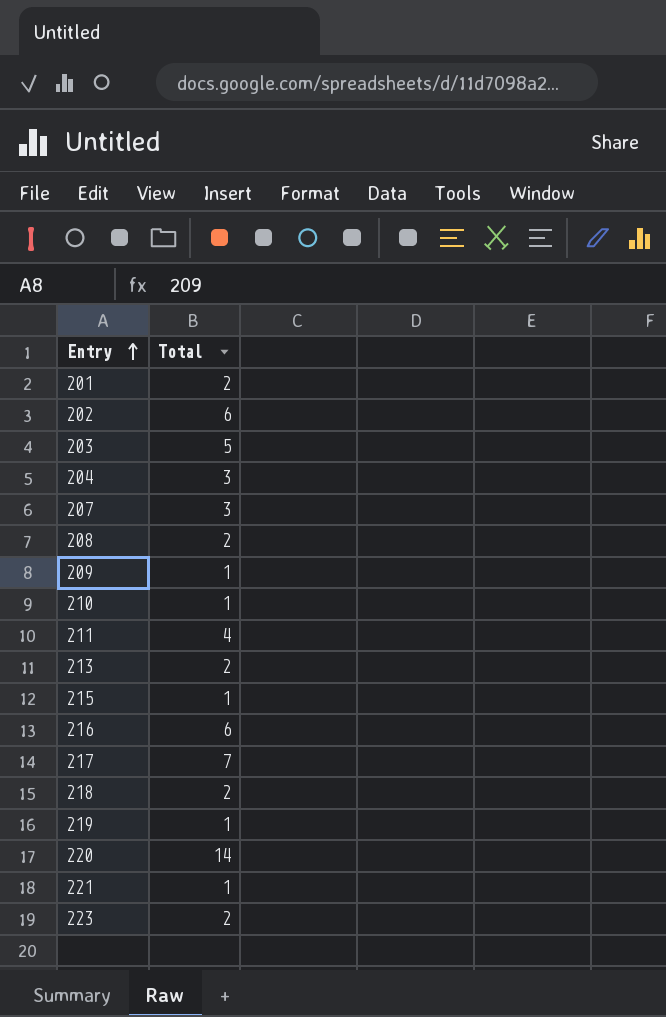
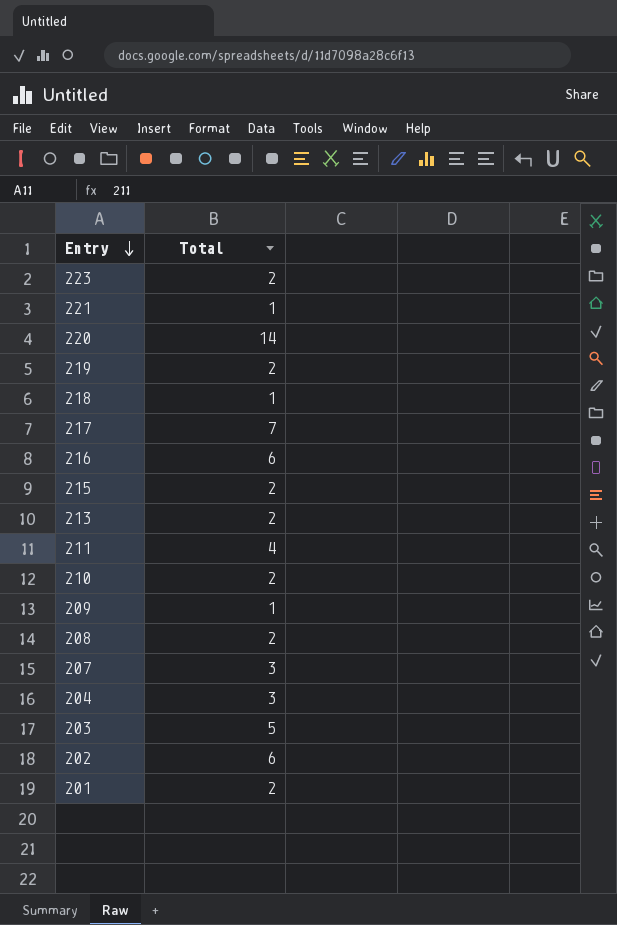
row order: Entry ascending -> Entry descending
219 | Total: 1 -> 2
218 | Total: 2 -> 1
215 | Total: 1 -> 2
210 | Total: 1 -> 2

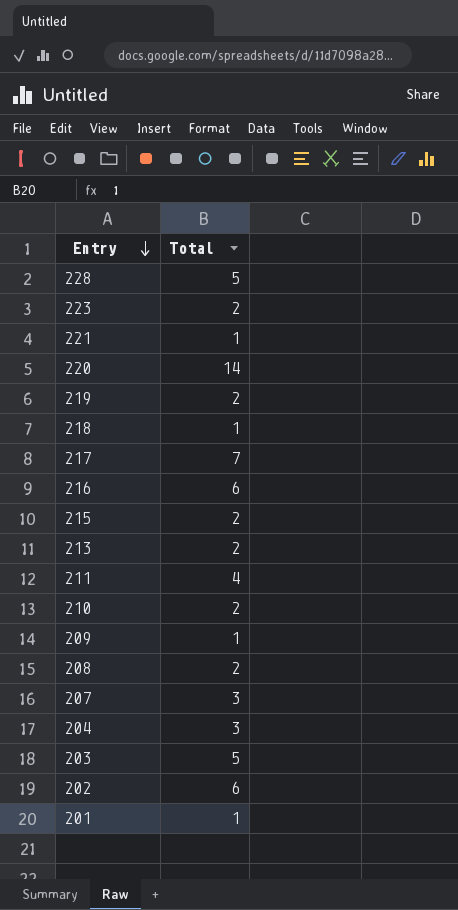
row 228: none -> 5
201 | Total: 2 -> 1

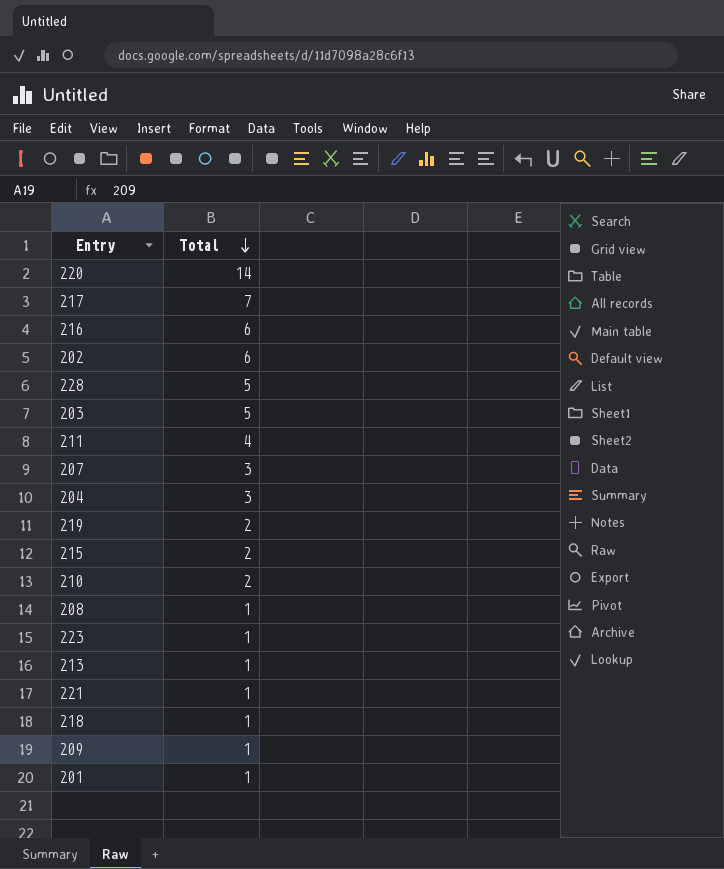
row order: Entry descending -> Total descending
208 | Total: 2 -> 1
223 | Total: 2 -> 1
213 | Total: 2 -> 1

